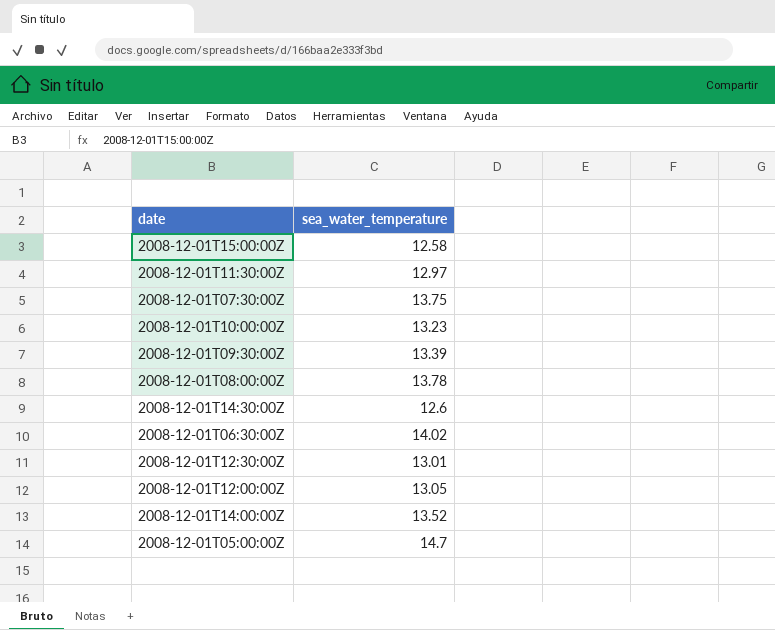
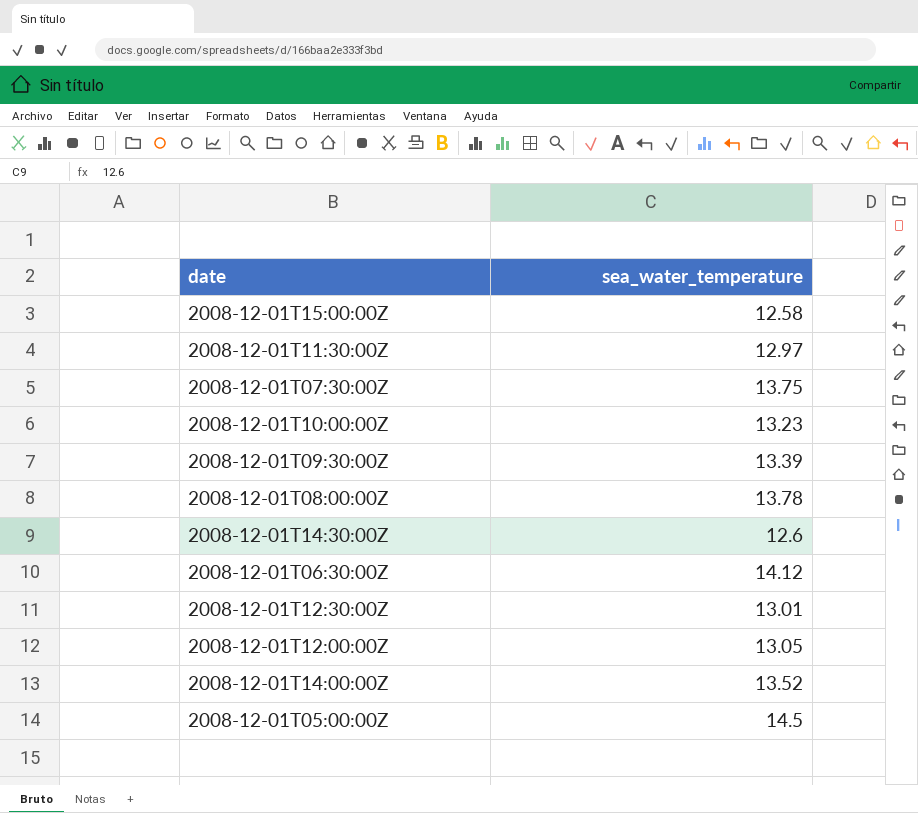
2008-12-01T06:30:00Z | sea_water_temperature: 14.02 -> 14.12
2008-12-01T05:00:00Z | sea_water_temperature: 14.7 -> 14.5

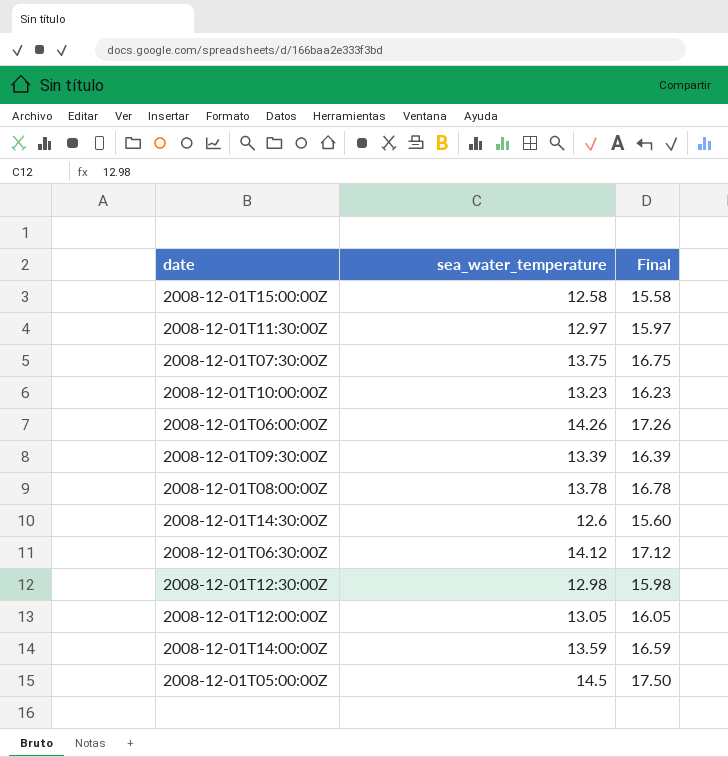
column Final | formula: none -> [sea_water_temperature] + 3
row 2008-12-01T06:00:00Z: none -> 14.26 | 17.26
2008-12-01T12:30:00Z | sea_water_temperature: 13.01 -> 12.98
2008-12-01T14:00:00Z | sea_water_temperature: 13.52 -> 13.59

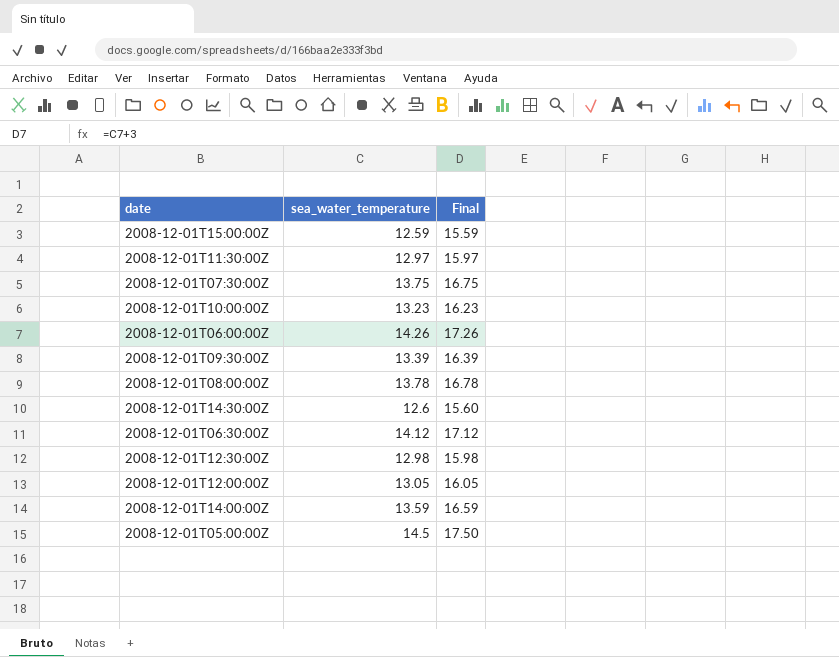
2008-12-01T15:00:00Z | sea_water_temperature: 12.58 -> 12.59
2008-12-01T15:00:00Z | Final: 15.58 -> 15.59

